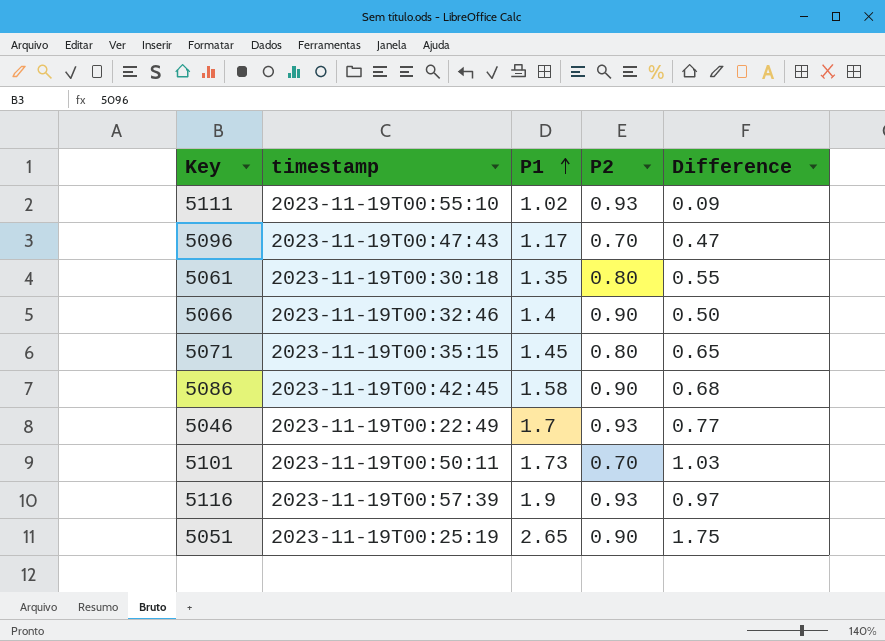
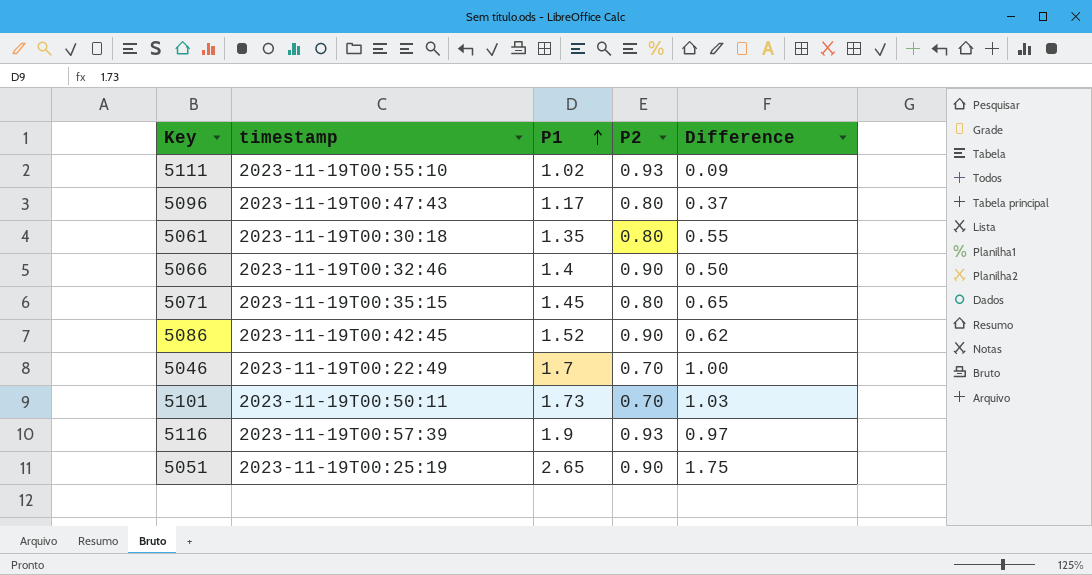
5096 | P2: 0.70 -> 0.80
5096 | Difference: 0.47 -> 0.37
5086 | P1: 1.58 -> 1.52
5086 | Difference: 0.68 -> 0.62
5046 | P2: 0.93 -> 0.70
5046 | Difference: 0.77 -> 1.00

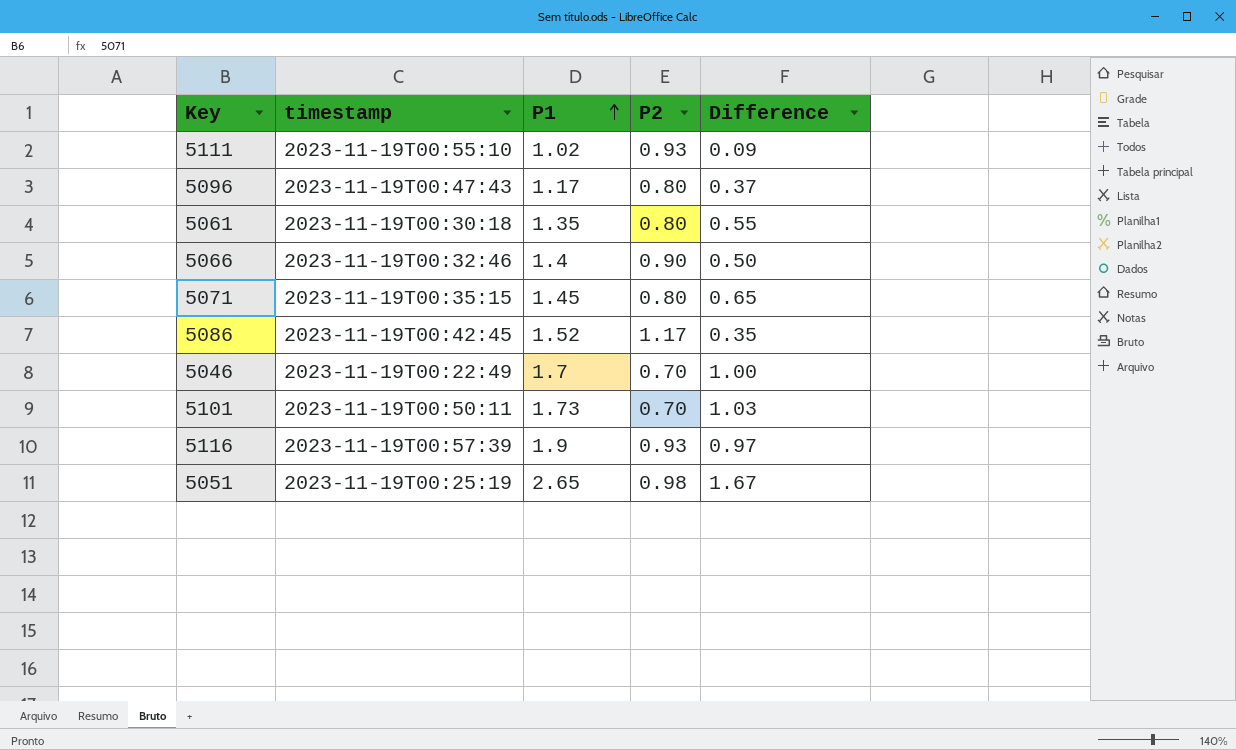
5086 | P2: 0.90 -> 1.17
5086 | Difference: 0.62 -> 0.35
5051 | P2: 0.90 -> 0.98
5051 | Difference: 1.75 -> 1.67

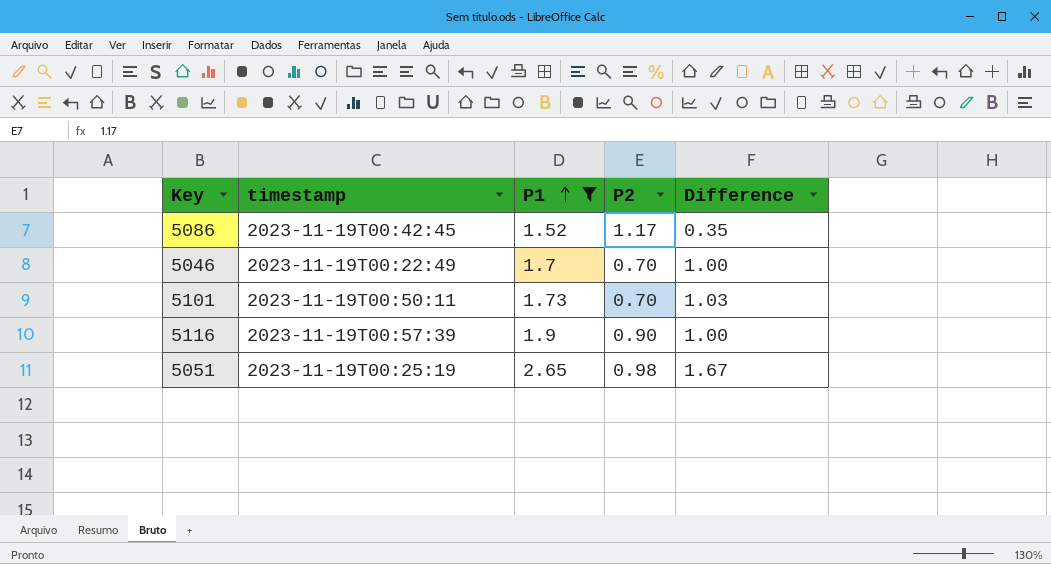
filter: none -> P1 >= 1.52
5116 | P2: 0.93 -> 0.90
5116 | Difference: 0.97 -> 1.00

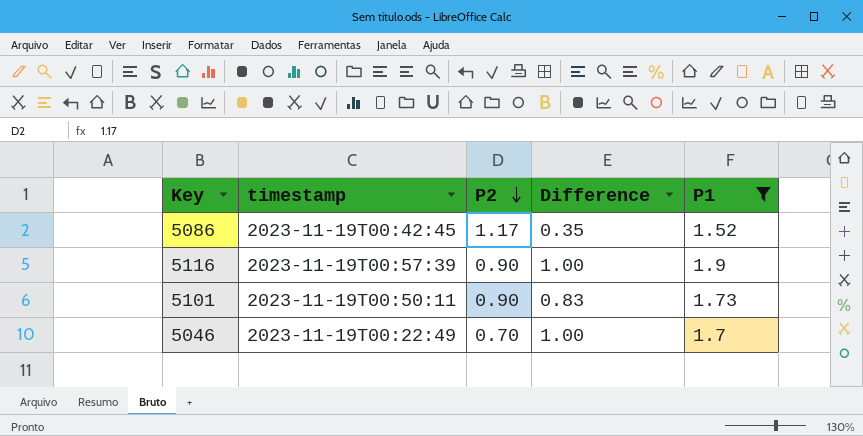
row order: P1 ascending -> P2 descending
column P1 | position: 3 -> 5
row 5051: 2023-11-19T00:25:19 | 2.65 | 0.98 | 1.67 -> none
5101 | P2: 0.70 -> 0.90
5101 | Difference: 1.03 -> 0.83

